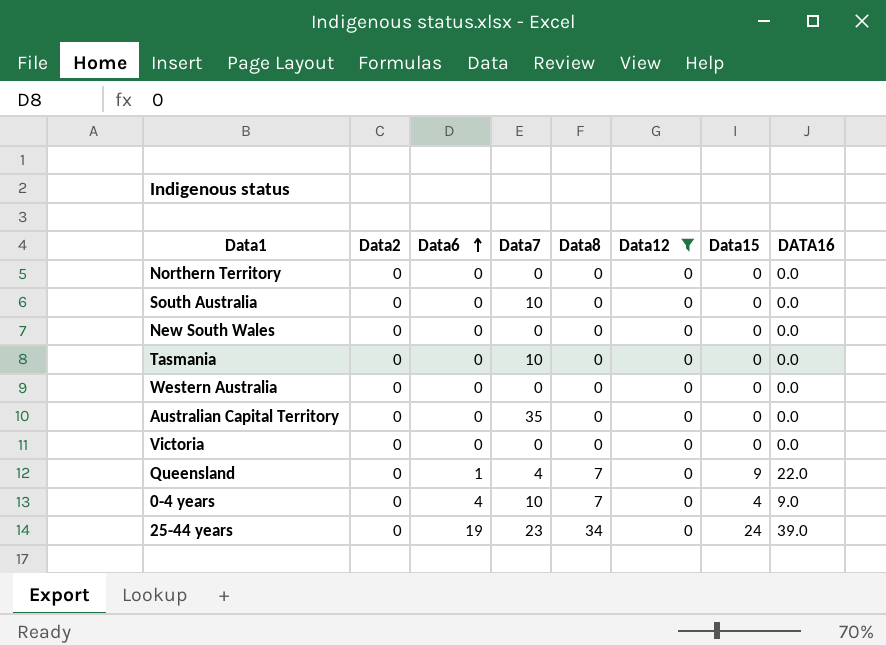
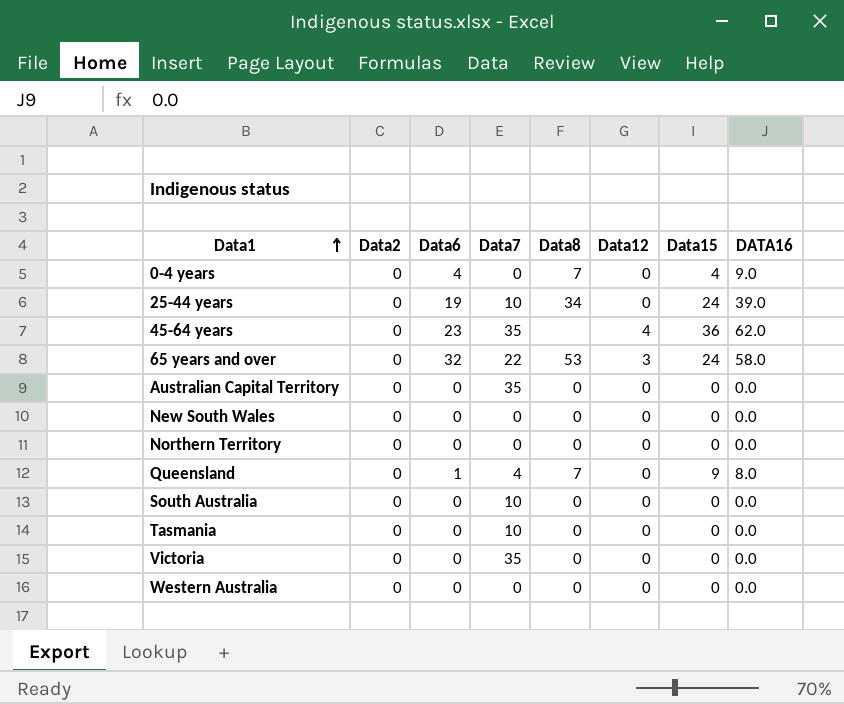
filter: Data12 = 0 -> none
row order: Data6 ascending -> Data1 ascending
0-4 years | Data7: 10 -> 0
25-44 years | Data7: 23 -> 10
Queensland | DATA16: 22.0 -> 8.0
Victoria | Data7: 0 -> 35

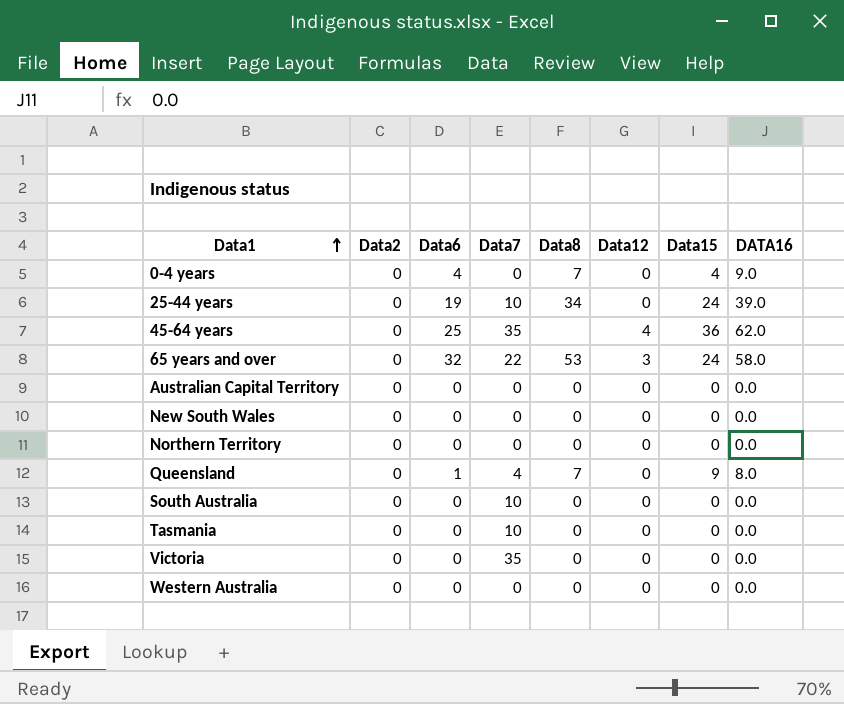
45-64 years | Data6: 23 -> 25
Australian Capital Territory | Data7: 35 -> 0

